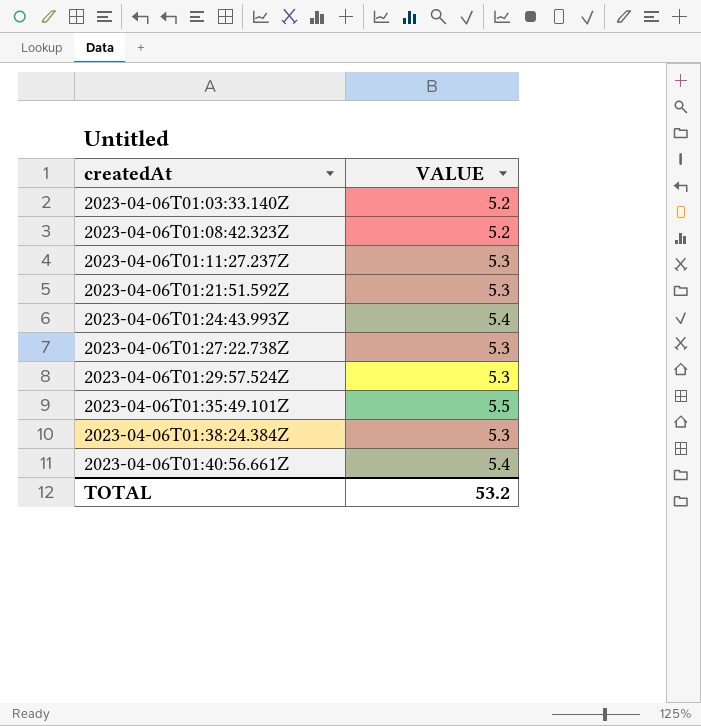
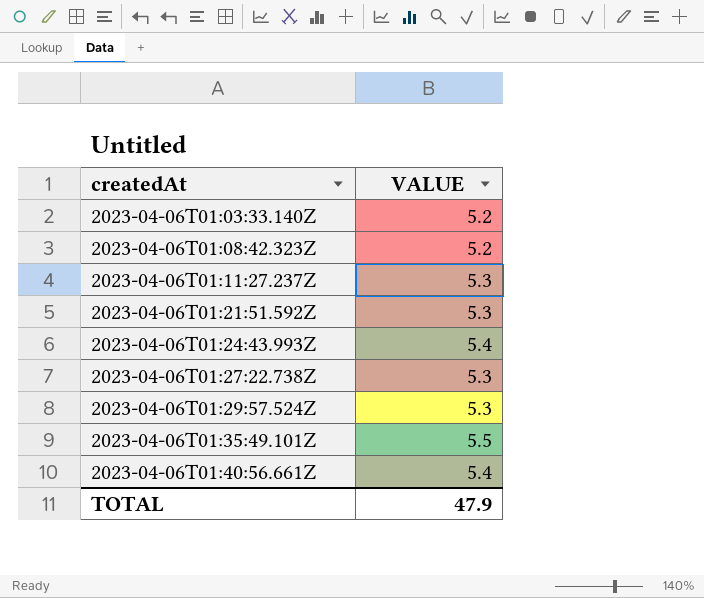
row 2023-04-06T01:38:24.384Z: 5.3 -> none
TOTAL | VALUE: 53.2 -> 47.9

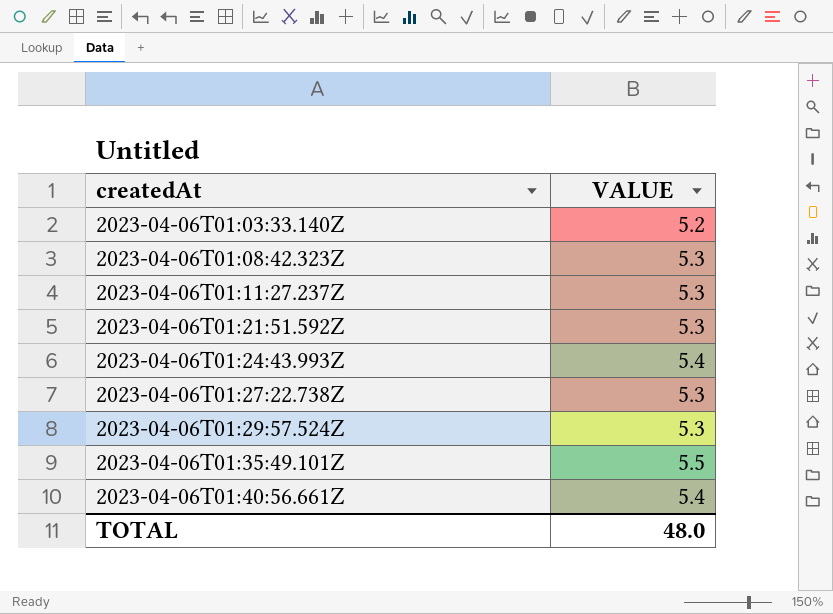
2023-04-06T01:08:42.323Z | VALUE: 5.2 -> 5.3
TOTAL | VALUE: 47.9 -> 48.0

